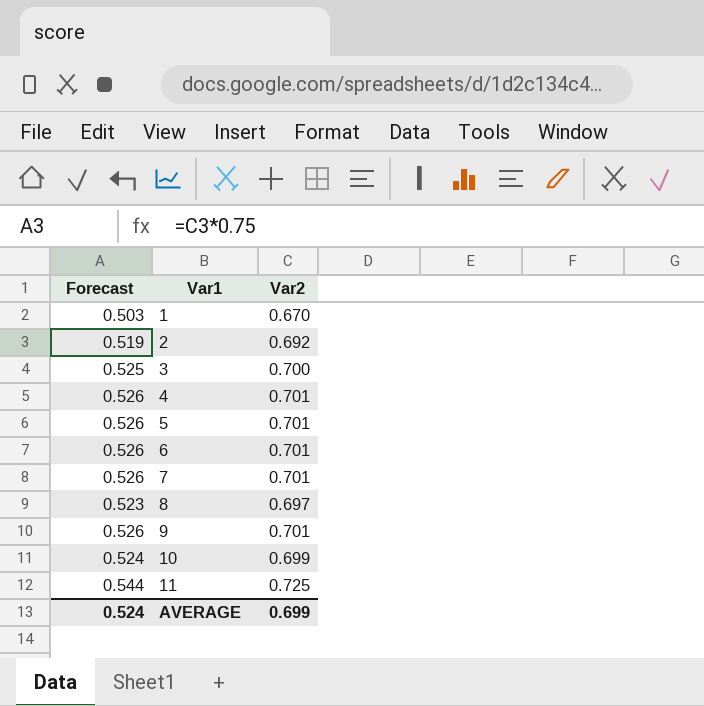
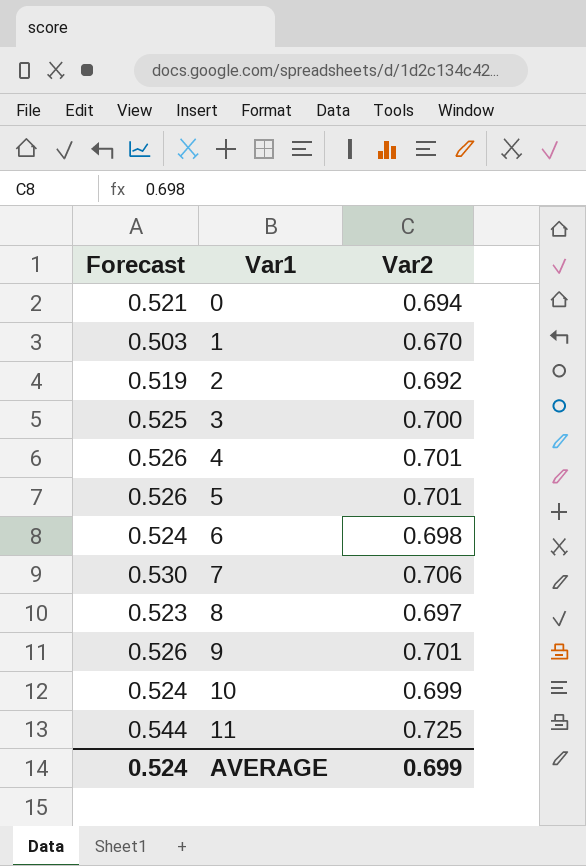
row 0: none -> 0.521 | 0.694
6 | Forecast: 0.526 -> 0.524
6 | Var2: 0.701 -> 0.698
7 | Forecast: 0.526 -> 0.530
7 | Var2: 0.701 -> 0.706

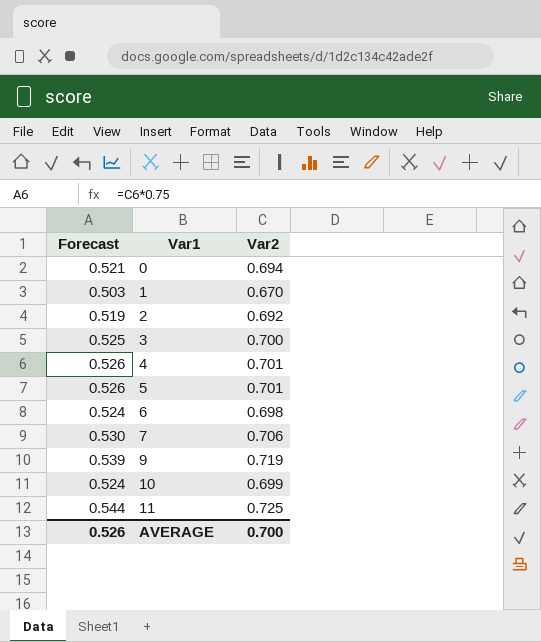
row 8: 0.523 | 0.697 -> none
9 | Forecast: 0.526 -> 0.539
9 | Var2: 0.701 -> 0.719
AVERAGE | Forecast: 0.524 -> 0.526
AVERAGE | Var2: 0.699 -> 0.700

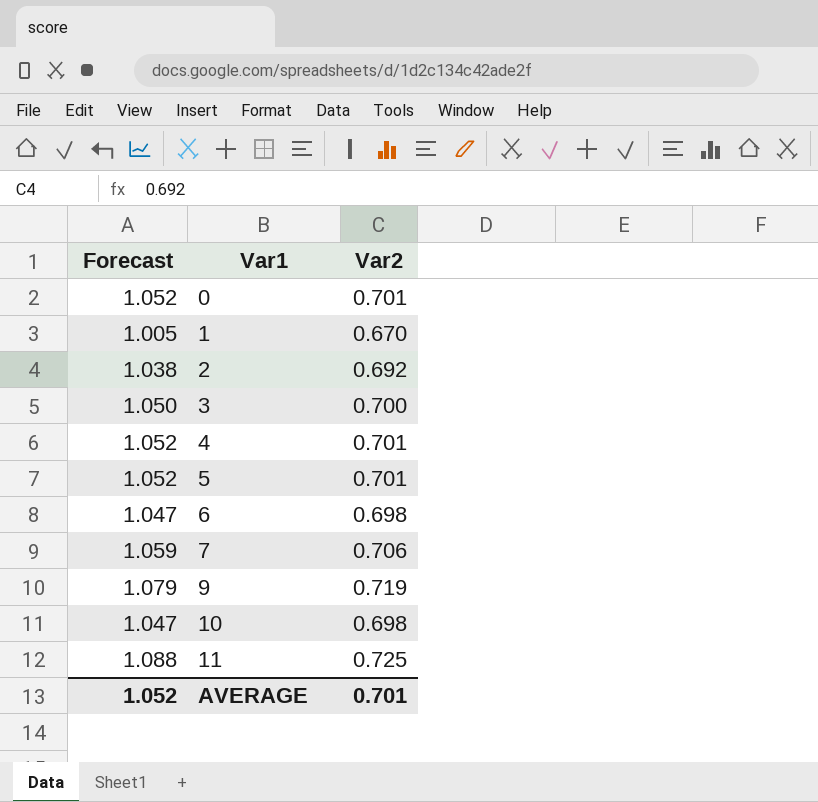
column Forecast | formula: [Var2] * 0.75 -> [Var2] * 1.5
0 | Var2: 0.694 -> 0.701
10 | Var2: 0.699 -> 0.698
AVERAGE | Forecast: 0.526 -> 1.052
AVERAGE | Var2: 0.700 -> 0.701

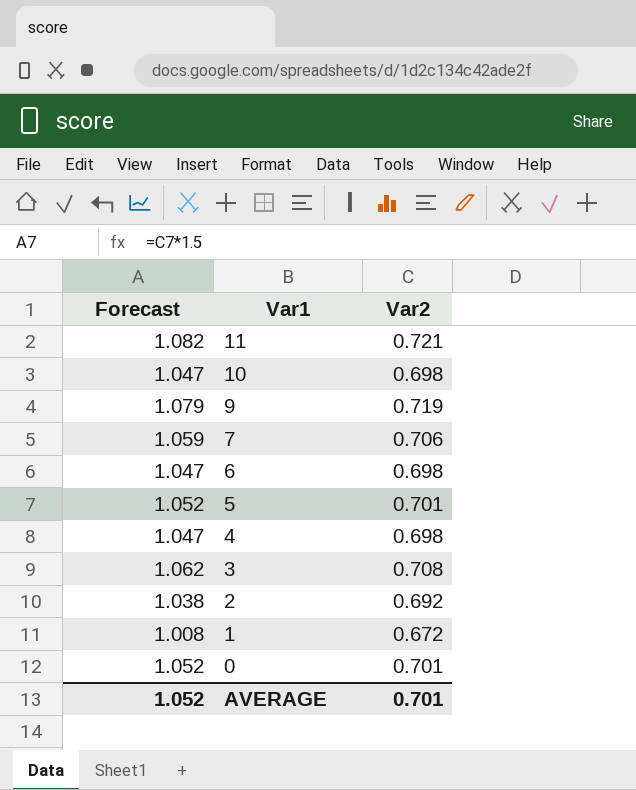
row order: Var1 ascending -> Var1 descending
11 | Forecast: 1.088 -> 1.082
11 | Var2: 0.725 -> 0.721
4 | Forecast: 1.052 -> 1.047
4 | Var2: 0.701 -> 0.698
3 | Forecast: 1.050 -> 1.062
3 | Var2: 0.700 -> 0.708
1 | Forecast: 1.005 -> 1.008
1 | Var2: 0.670 -> 0.672

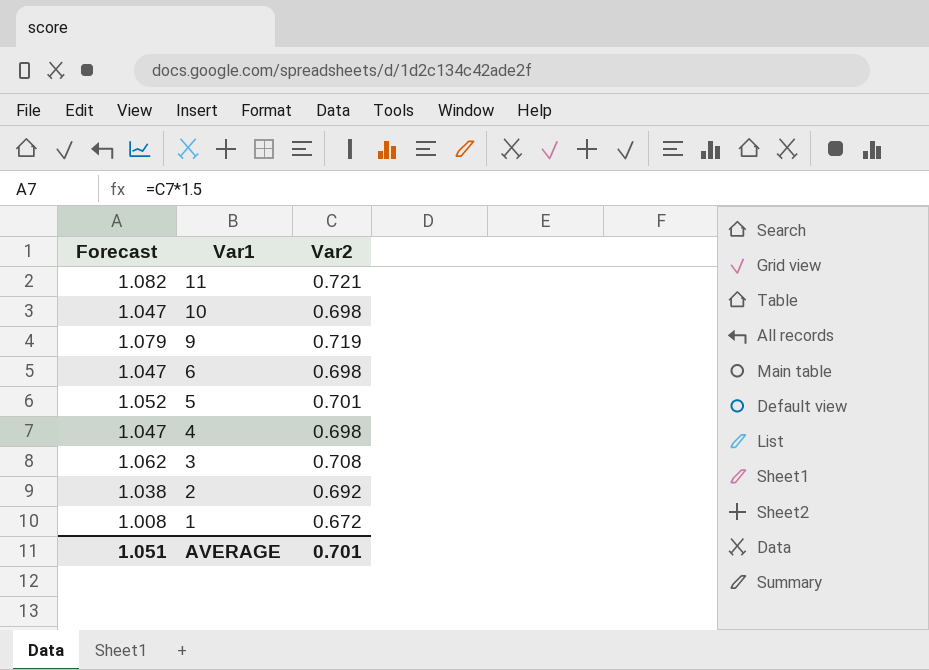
row 7: 1.059 | 0.706 -> none
row 0: 1.052 | 0.701 -> none
AVERAGE | Forecast: 1.052 -> 1.051

